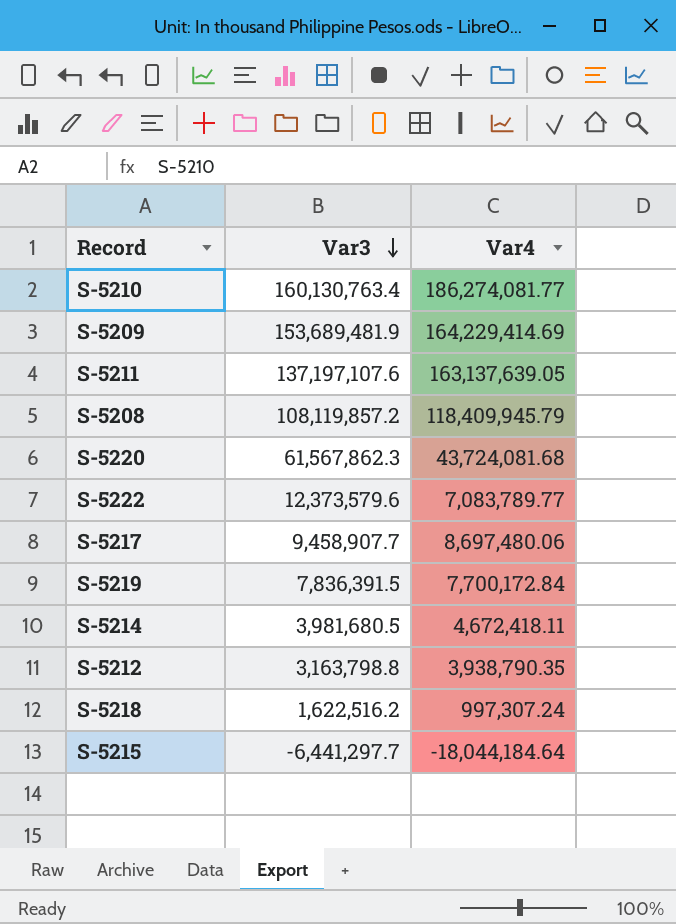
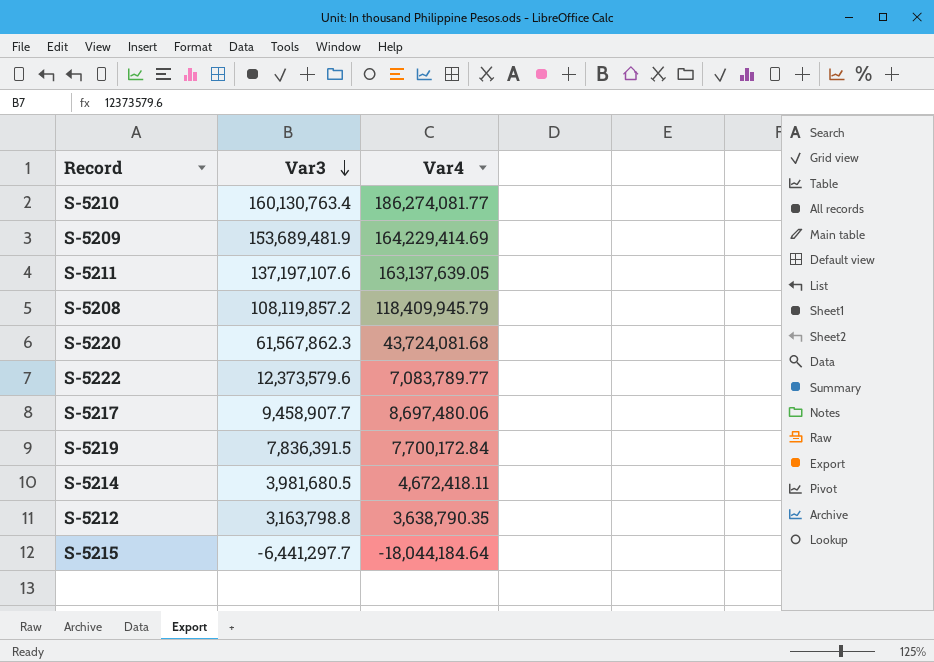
row S-5218: 1,622,516.2 | 997,307.24 -> none
S-5212 | Var4: 3,938,790.35 -> 3,638,790.35

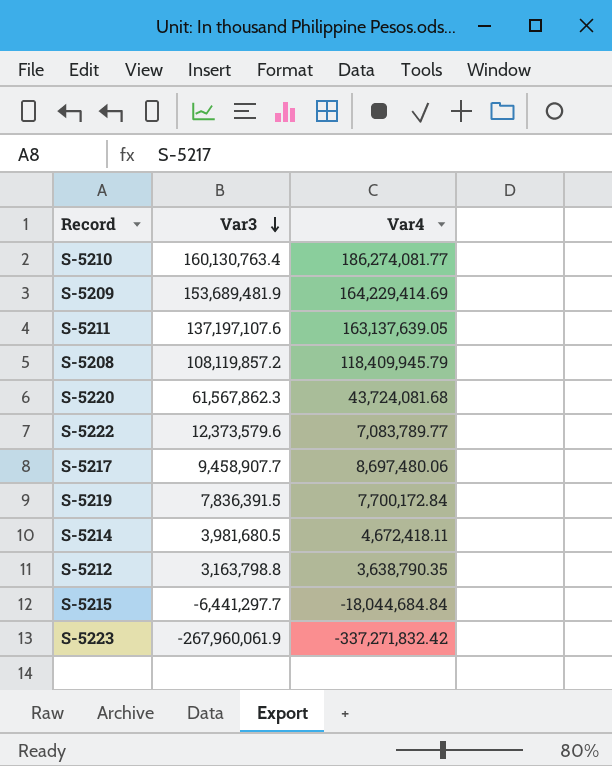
S-5215 | Var4: -18,044,184.64 -> -18,044,684.84
row S-5223: none -> -267,960,061.9 | -337,271,832.42

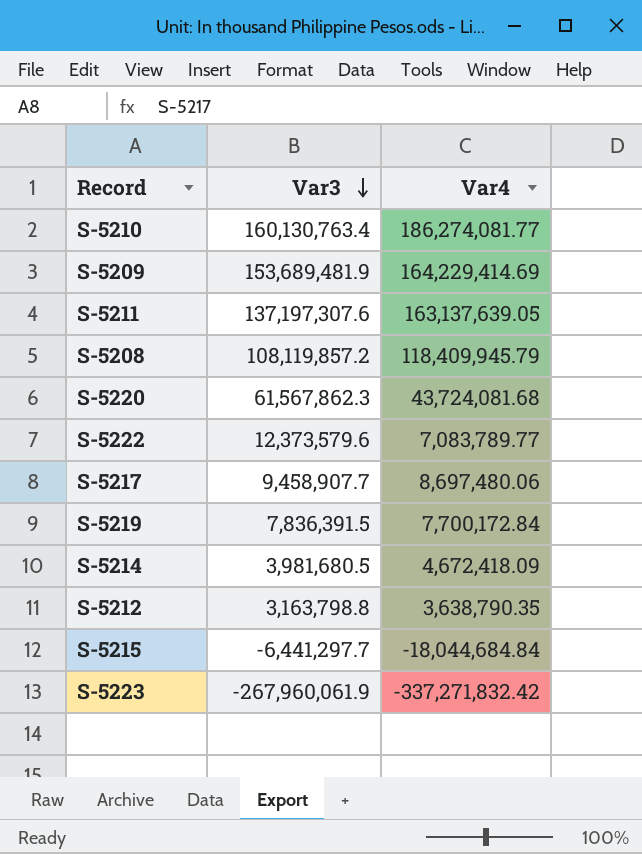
S-5211 | Var3: 137,197,107.6 -> 137,197,307.6
S-5214 | Var4: 4,672,418.11 -> 4,672,418.09

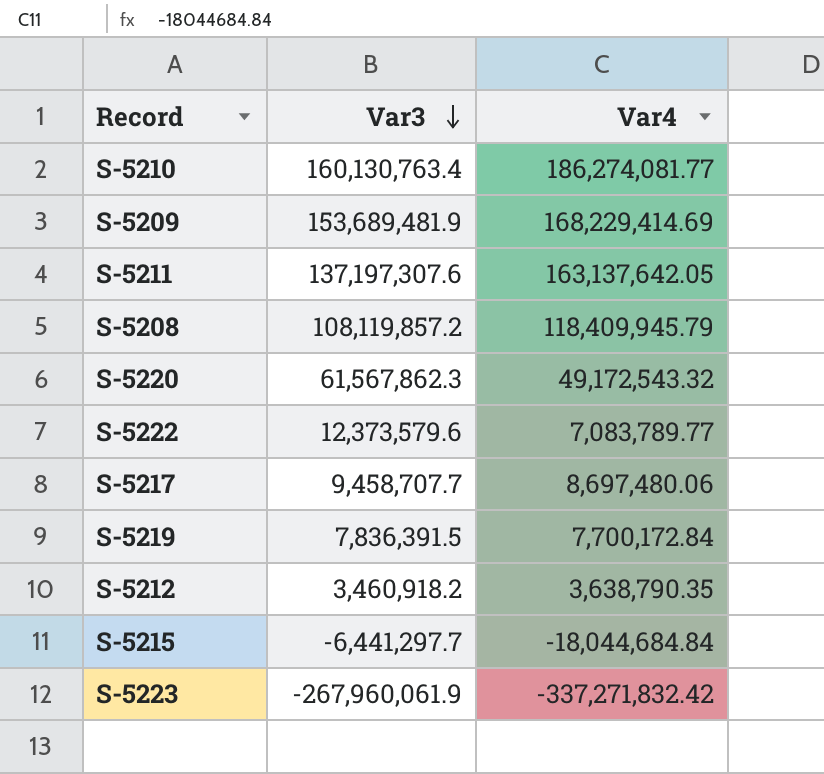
row S-5214: 3,981,680.5 | 4,672,418.09 -> none
S-5209 | Var4: 164,229,414.69 -> 168,229,414.69
S-5211 | Var4: 163,137,639.05 -> 163,137,642.05
S-5220 | Var4: 43,724,081.68 -> 49,172,543.32
S-5217 | Var3: 9,458,907.7 -> 9,458,707.7
S-5212 | Var3: 3,163,798.8 -> 3,460,918.2

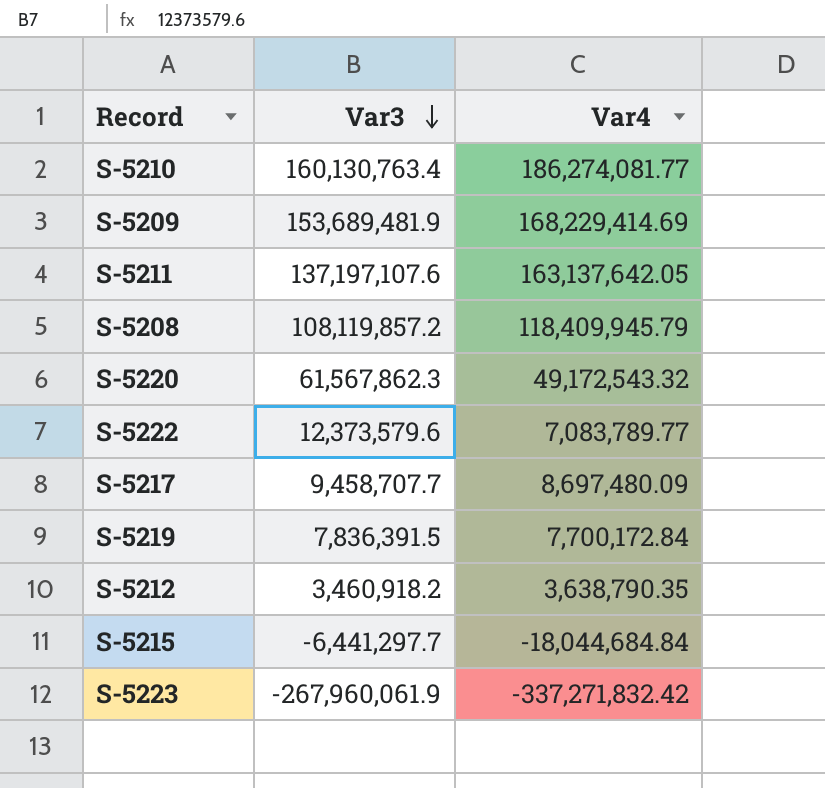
S-5211 | Var3: 137,197,307.6 -> 137,197,107.6
S-5217 | Var4: 8,697,480.06 -> 8,697,480.09

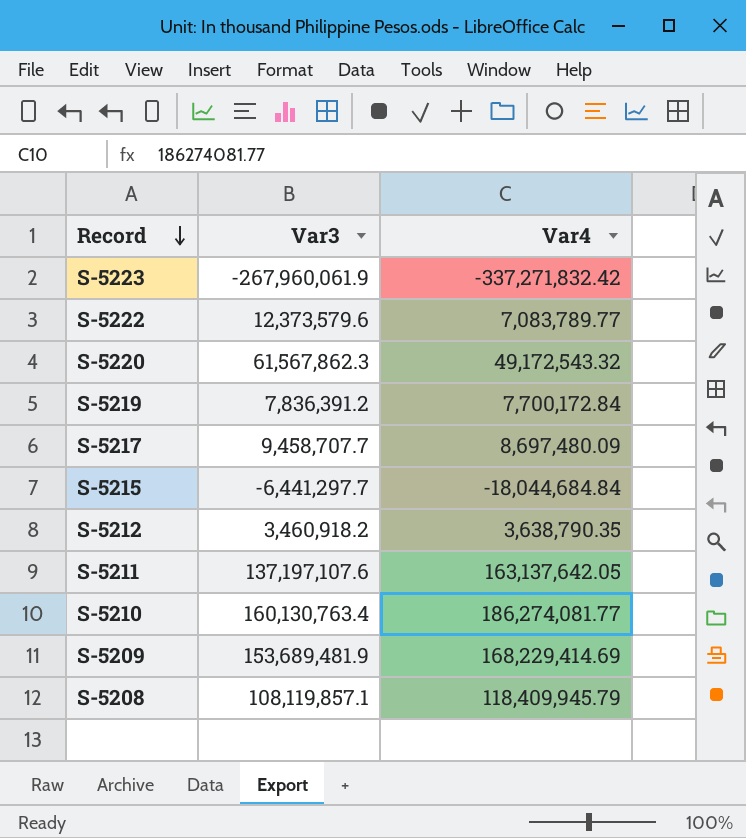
row order: Var3 descending -> Record descending
S-5219 | Var3: 7,836,391.5 -> 7,836,391.2
S-5208 | Var3: 108,119,857.2 -> 108,119,857.1

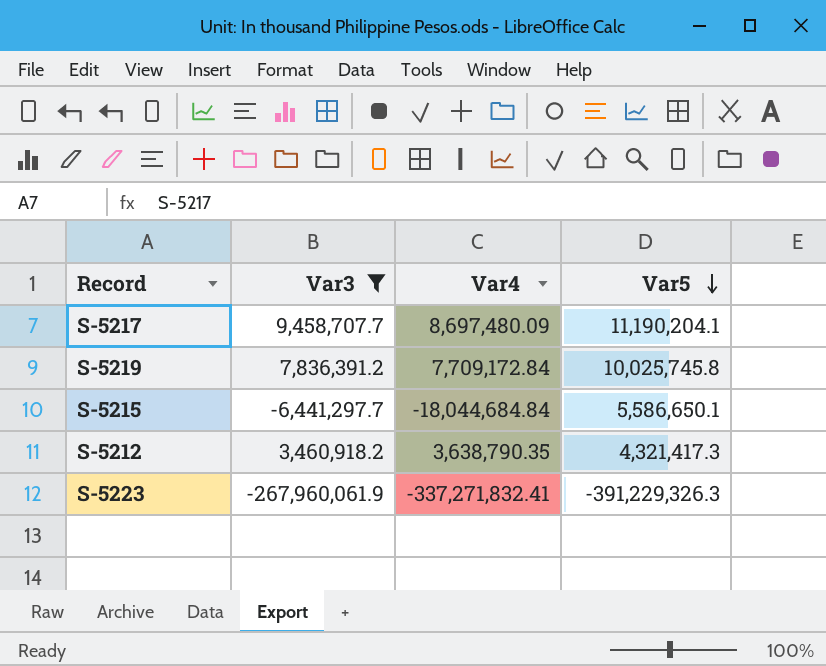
filter: none -> Var3 <= 9,458,707.7
row order: Record descending -> Var5 descending
column Var5 | position: none -> 4
S-5219 | Var4: 7,700,172.84 -> 7,709,172.84
S-5223 | Var4: -337,271,832.42 -> -337,271,832.41

